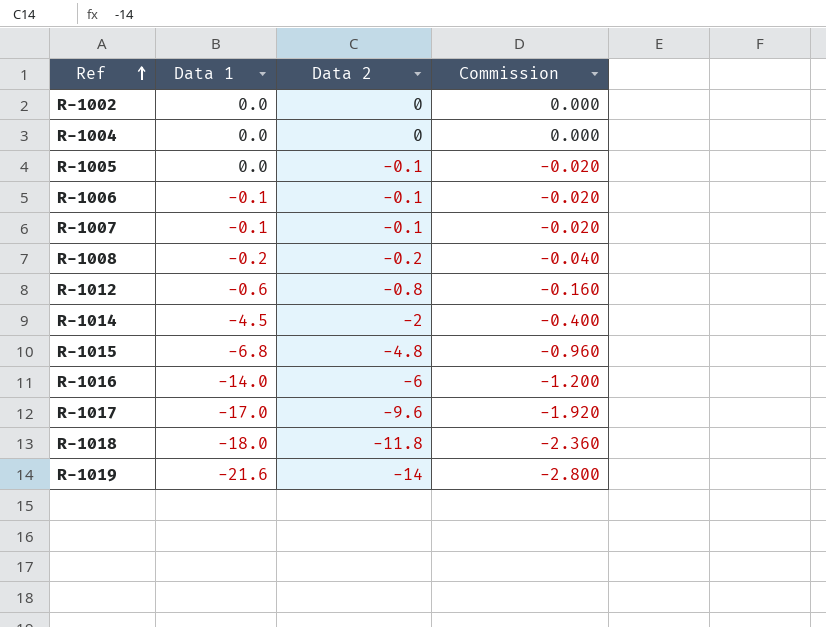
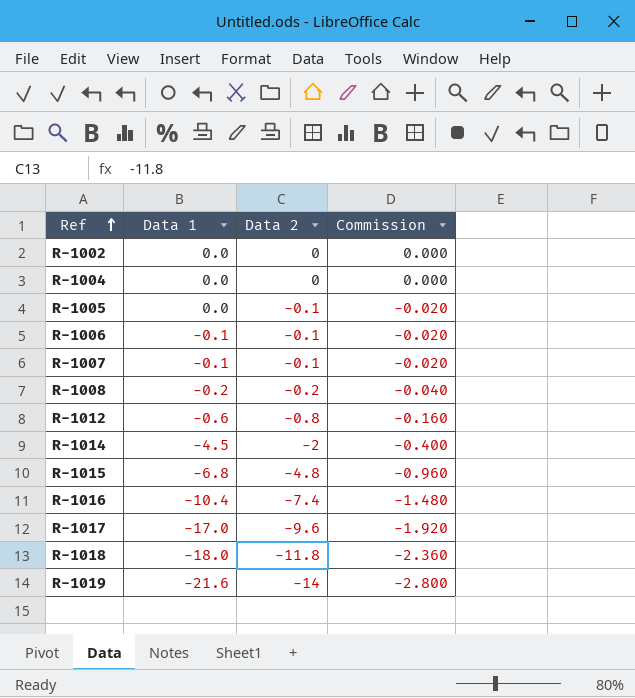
R-1016 | Data 1: -14.0 -> -10.4
R-1016 | Data 2: -6 -> -7.4
R-1016 | Commission: -1.200 -> -1.480

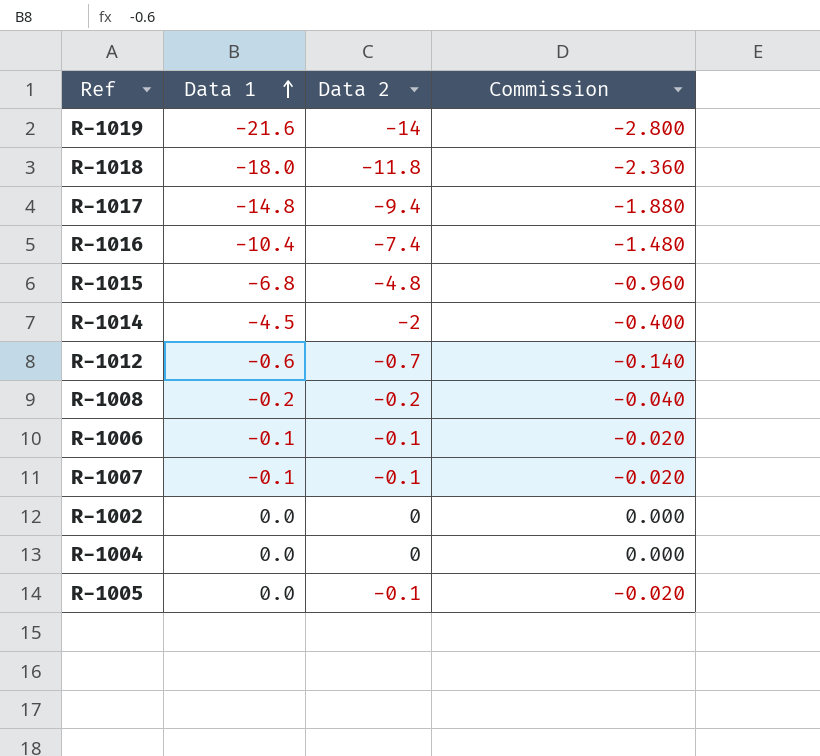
row order: Ref ascending -> Data 1 ascending
R-1017 | Data 1: -17.0 -> -14.8
R-1017 | Data 2: -9.6 -> -9.4
R-1017 | Commission: -1.920 -> -1.880
R-1012 | Data 2: -0.8 -> -0.7
R-1012 | Commission: -0.160 -> -0.140

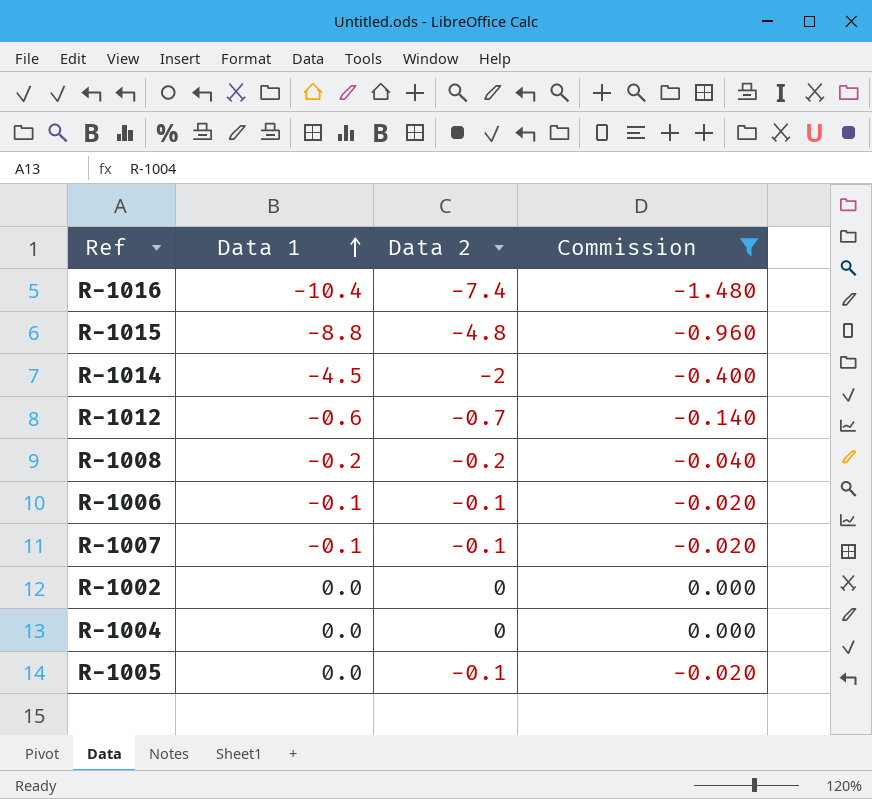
filter: none -> Commission >= -1.480
R-1015 | Data 1: -6.8 -> -8.8

